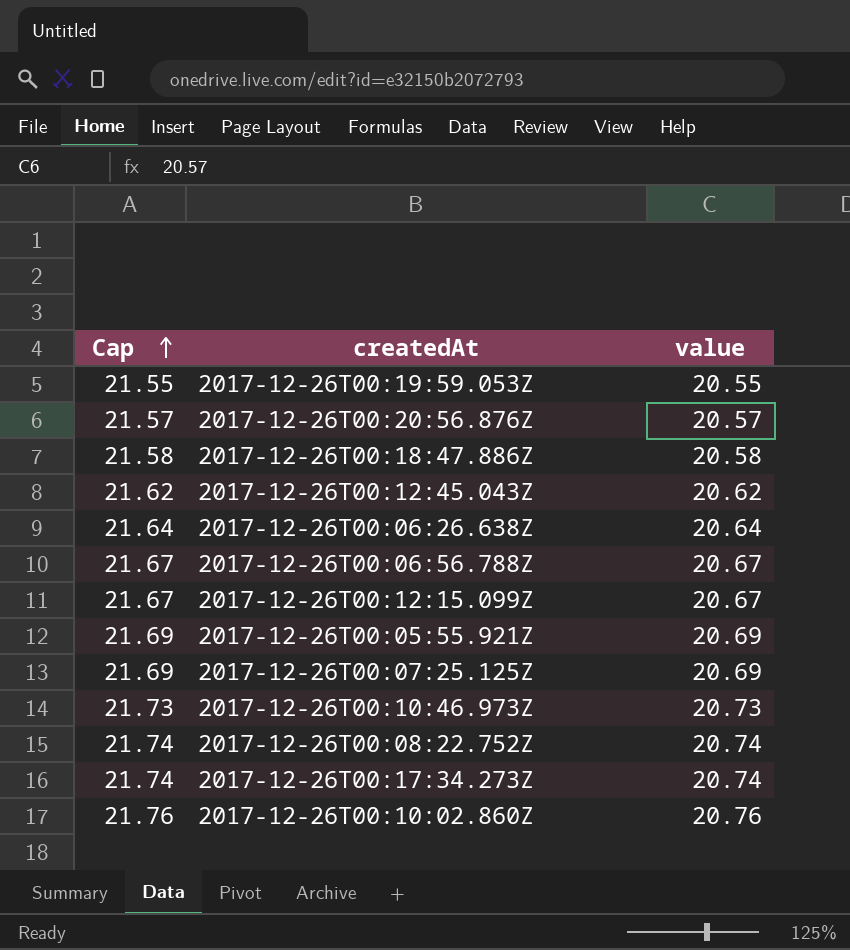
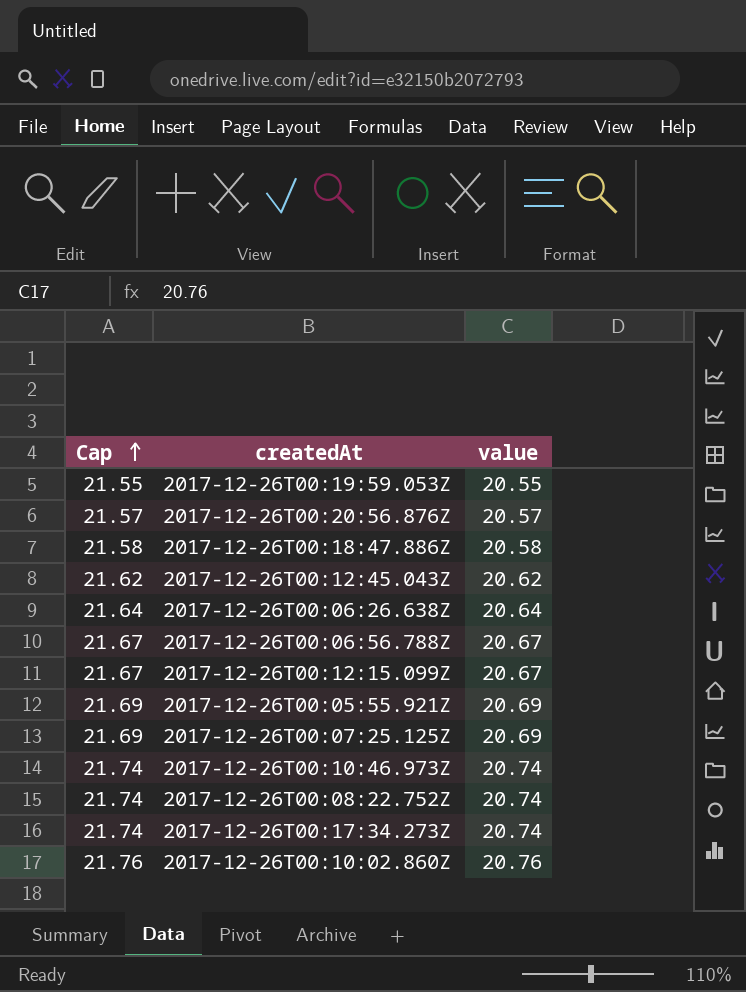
2017-12-26T00:10:46.973Z | Cap: 21.73 -> 21.74
2017-12-26T00:10:46.973Z | value: 20.73 -> 20.74

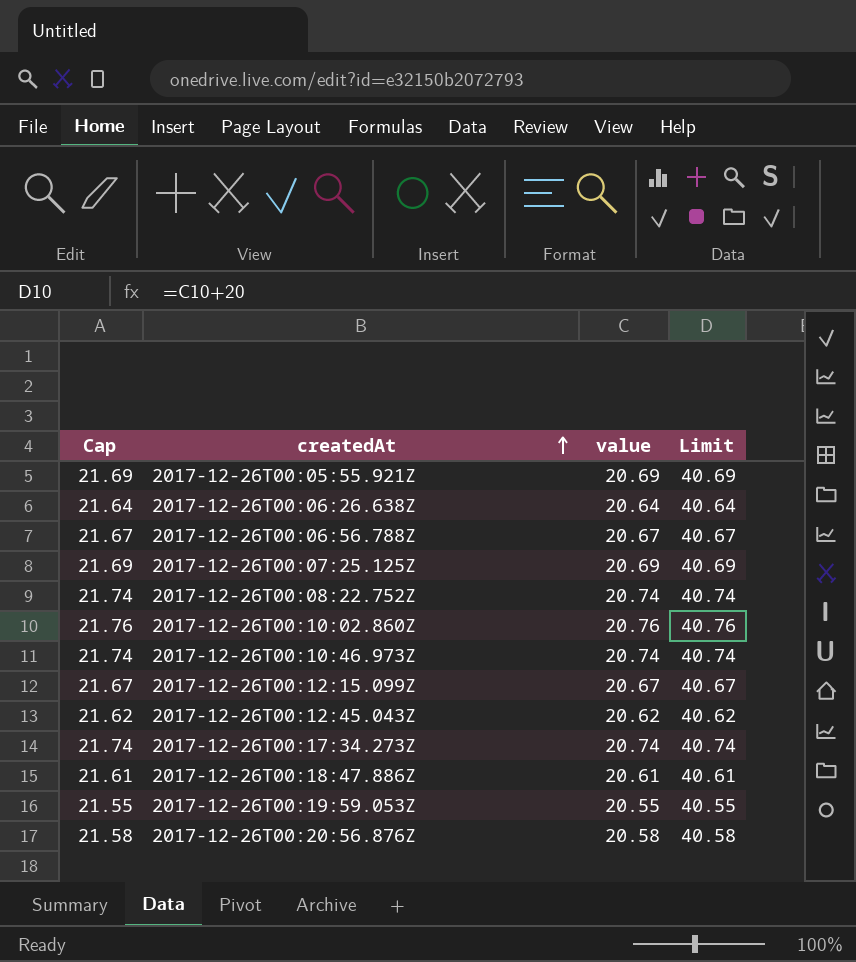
row order: Cap ascending -> createdAt ascending
column Limit | formula: none -> [value] + 20
2017-12-26T00:18:47.886Z | Cap: 21.58 -> 21.61
2017-12-26T00:18:47.886Z | value: 20.58 -> 20.61
2017-12-26T00:20:56.876Z | Cap: 21.57 -> 21.58
2017-12-26T00:20:56.876Z | value: 20.57 -> 20.58

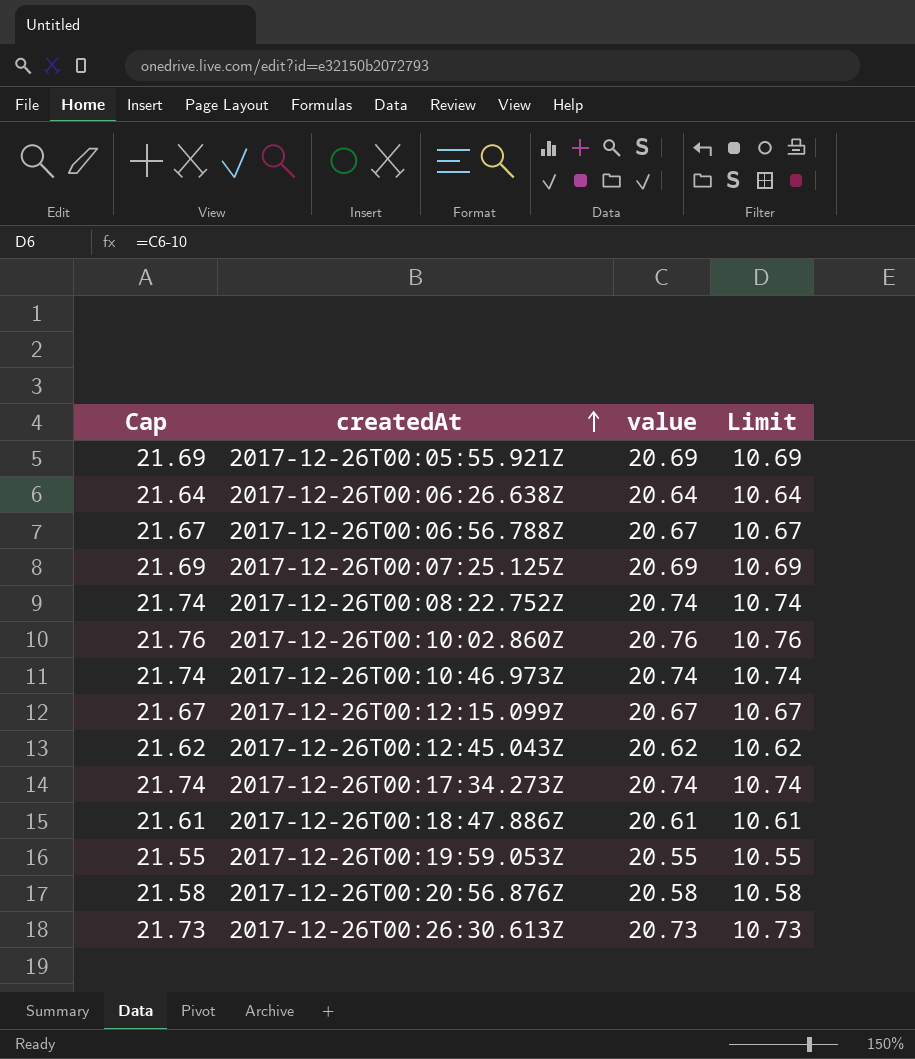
column Limit | formula: [value] + 20 -> [value] - 10
row 2017-12-26T00:26:30.613Z: none -> 21.73 | 20.73 | 10.73

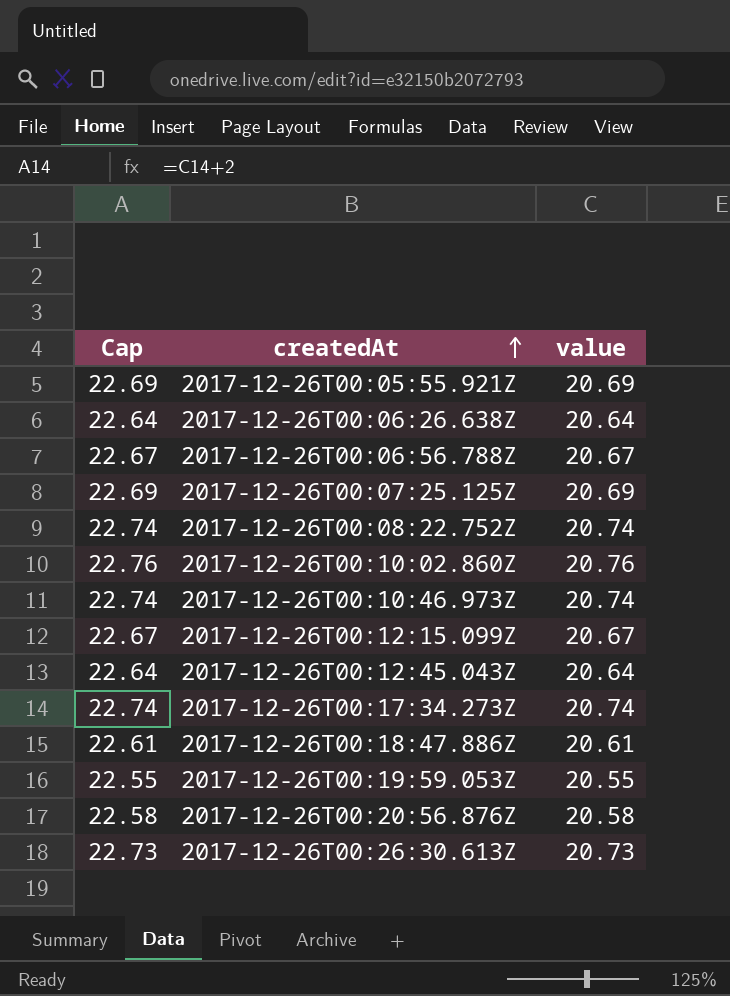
column Limit | formula: [value] - 10 -> none
column Cap | formula: [value] + 1 -> [value] + 2
2017-12-26T00:12:45.043Z | value: 20.62 -> 20.64

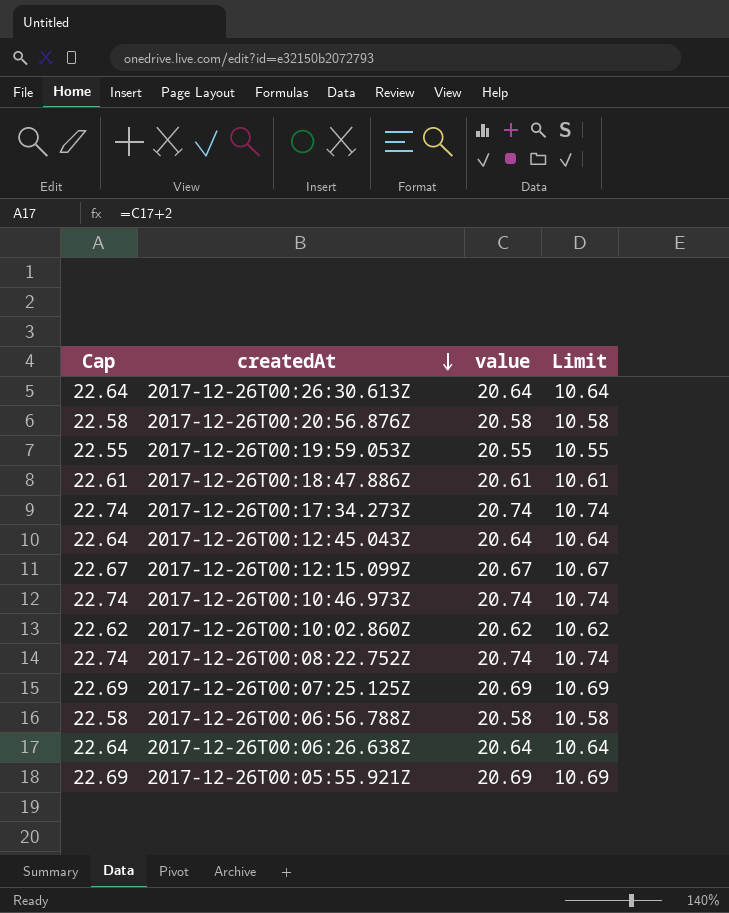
row order: createdAt ascending -> createdAt descending
column Limit | formula: none -> [value] - 10
2017-12-26T00:26:30.613Z | Cap: 22.73 -> 22.64
2017-12-26T00:26:30.613Z | value: 20.73 -> 20.64
2017-12-26T00:10:02.860Z | Cap: 22.76 -> 22.62
2017-12-26T00:10:02.860Z | value: 20.76 -> 20.62
2017-12-26T00:06:56.788Z | Cap: 22.67 -> 22.58
2017-12-26T00:06:56.788Z | value: 20.67 -> 20.58

